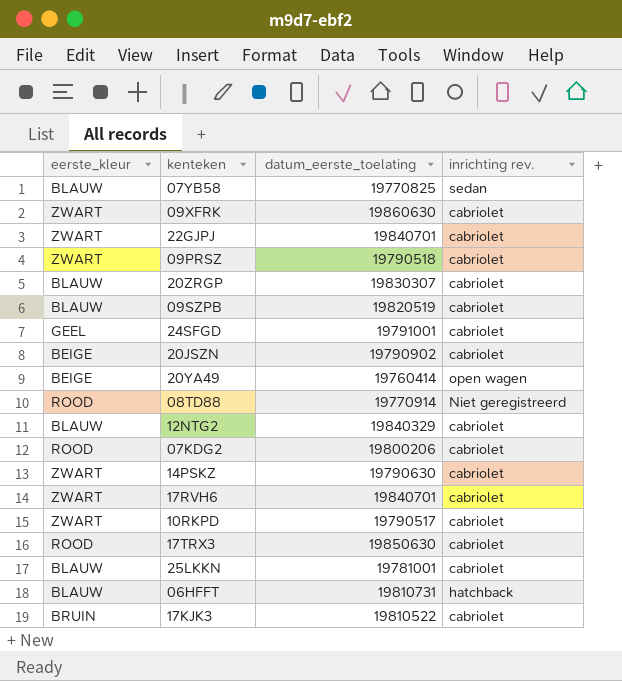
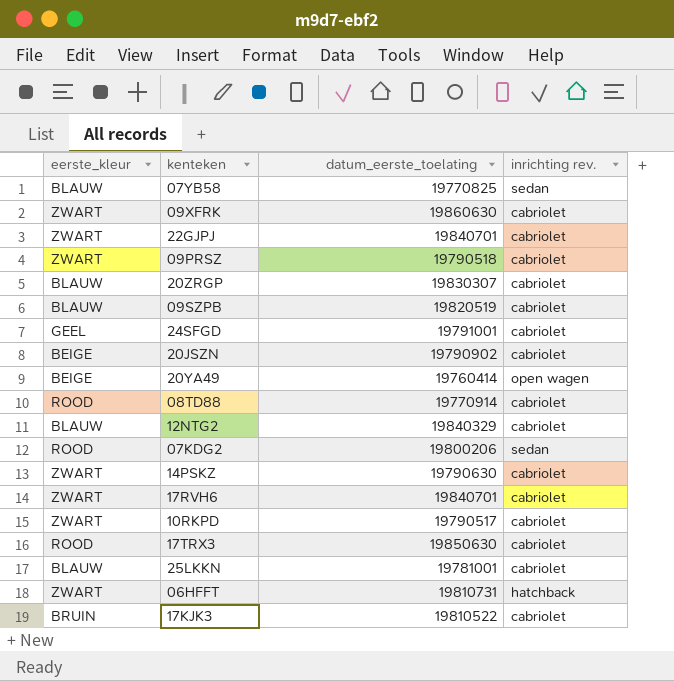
08TD88 | inrichting rev.: Niet geregistreerd -> cabriolet
07KDG2 | inrichting rev.: cabriolet -> sedan
06HFFT | eerste_kleur: BLAUW -> ZWART

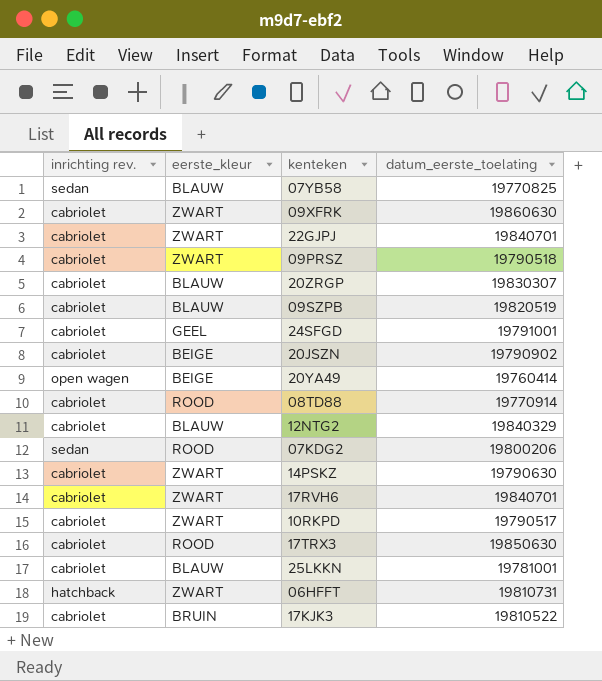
column inrichting rev. | position: 4 -> 1

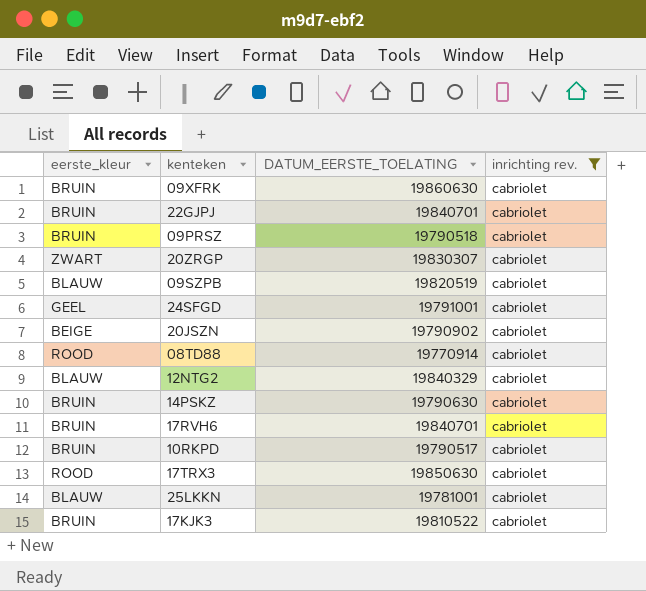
filter: none -> inrichting rev. = cabriolet
column name: datum_eerste_toelating -> DATUM_EERSTE_TOELATING
column inrichting rev. | position: 1 -> 4
09XFRK | eerste_kleur: ZWART -> BRUIN
22GJPJ | eerste_kleur: ZWART -> BRUIN
09PRSZ | eerste_kleur: ZWART -> BRUIN
20ZRGP | eerste_kleur: BLAUW -> ZWART
14PSKZ | eerste_kleur: ZWART -> BRUIN
17RVH6 | eerste_kleur: ZWART -> BRUIN
10RKPD | eerste_kleur: ZWART -> BRUIN

